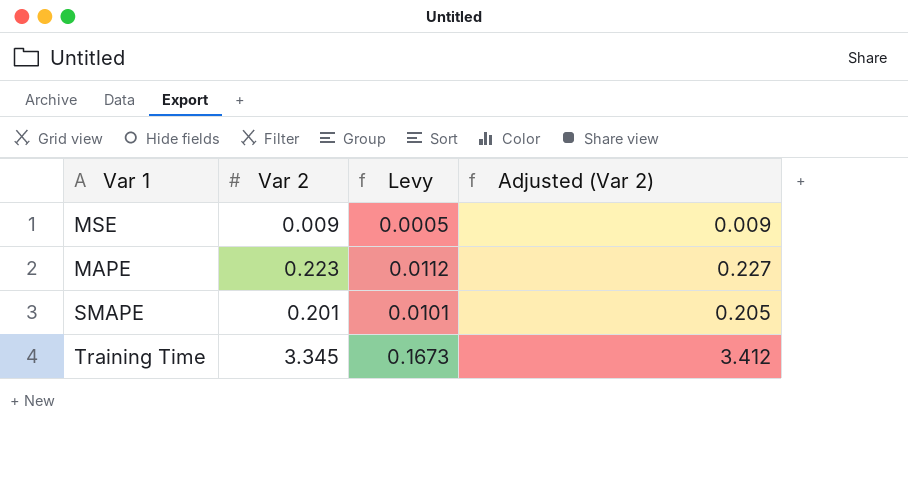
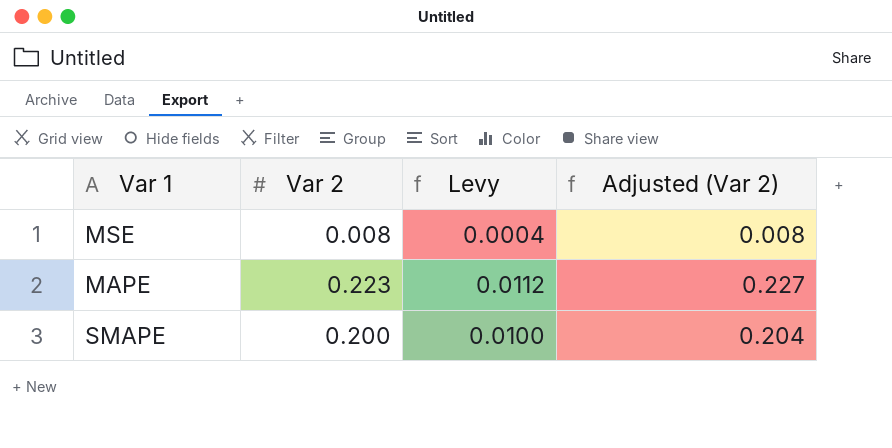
row Training Time: 3.345 | 0.1673 | 3.412 -> none
MSE | Var 2: 0.009 -> 0.008
MSE | Levy: 0.0005 -> 0.0004
MSE | Adjusted (Var 2): 0.009 -> 0.008
SMAPE | Var 2: 0.201 -> 0.200
SMAPE | Levy: 0.0101 -> 0.0100
SMAPE | Adjusted (Var 2): 0.205 -> 0.204

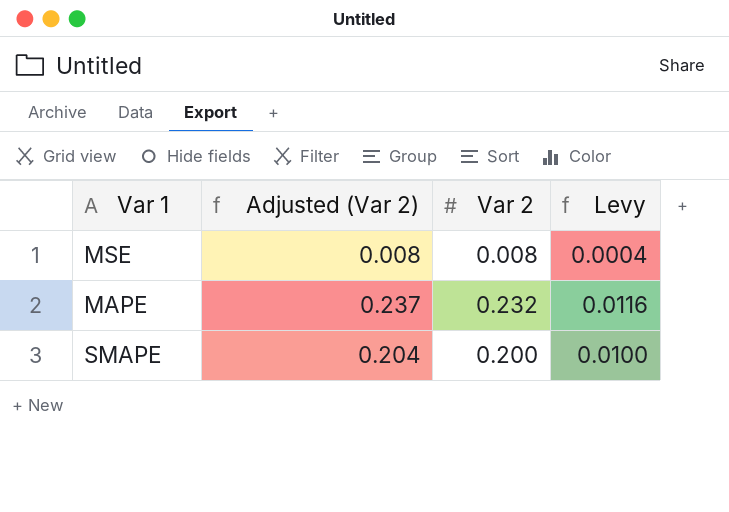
column Adjusted (Var 2) | position: 4 -> 2
MAPE | Adjusted (Var 2): 0.227 -> 0.237
MAPE | Var 2: 0.223 -> 0.232
MAPE | Levy: 0.0112 -> 0.0116

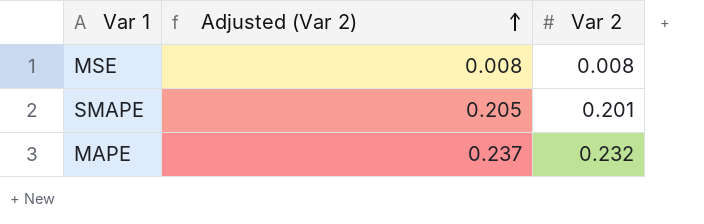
row order: none -> Adjusted (Var 2) ascending
column Levy | formula: [Var 2] * 0.05 -> none
SMAPE | Adjusted (Var 2): 0.204 -> 0.205
SMAPE | Var 2: 0.200 -> 0.201

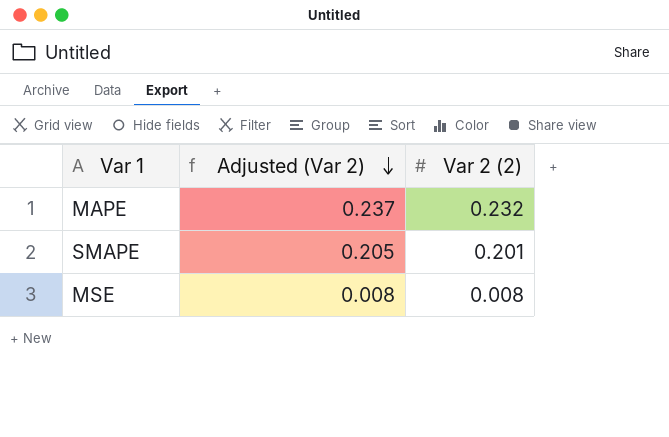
row order: Adjusted (Var 2) ascending -> Adjusted (Var 2) descending
column name: Var 2 -> Var 2 (2)

